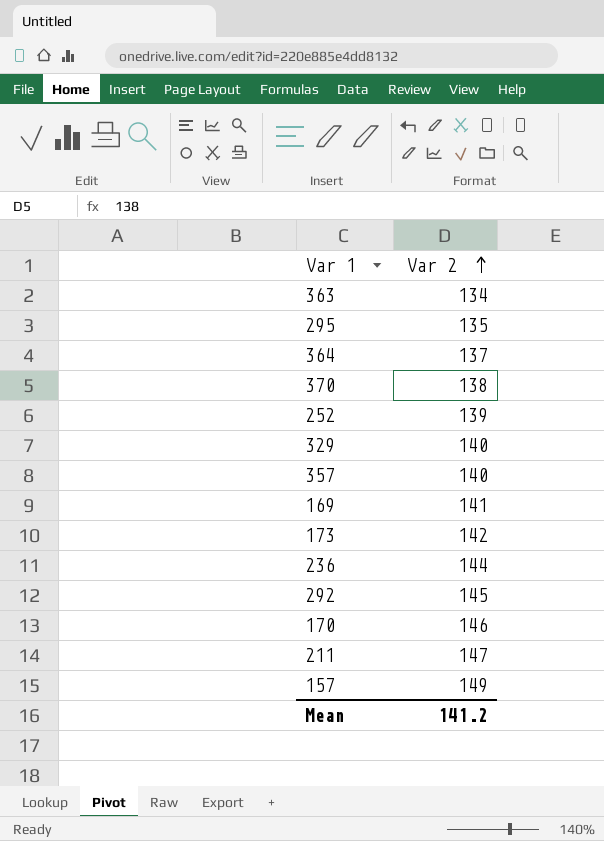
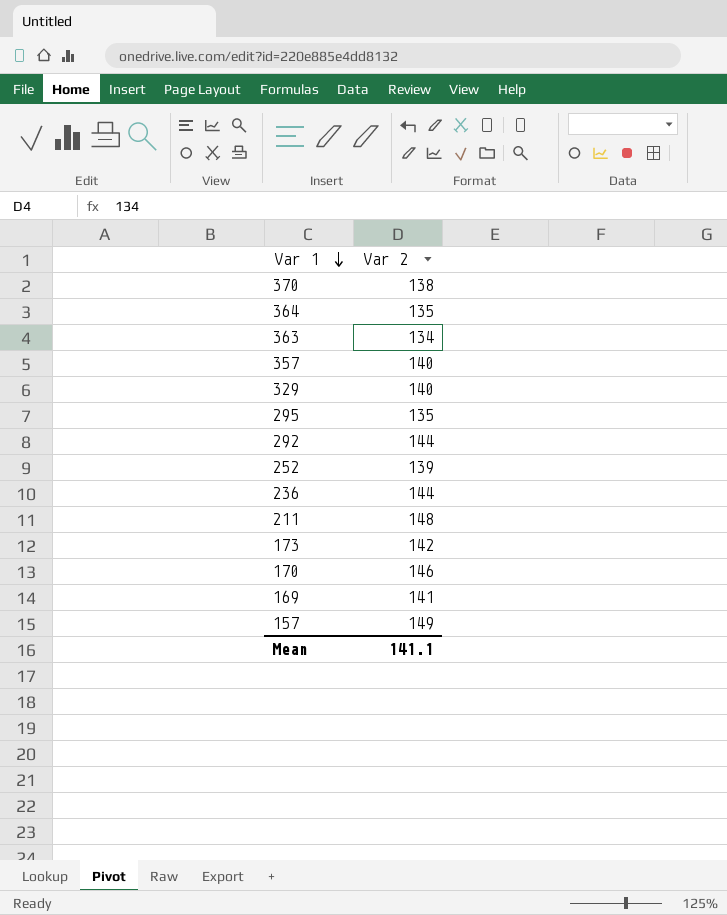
row order: Var 2 ascending -> Var 1 descending
364 | Var 2: 137 -> 135
292 | Var 2: 145 -> 144
211 | Var 2: 147 -> 148
Mean | Var 2: 141.2 -> 141.1

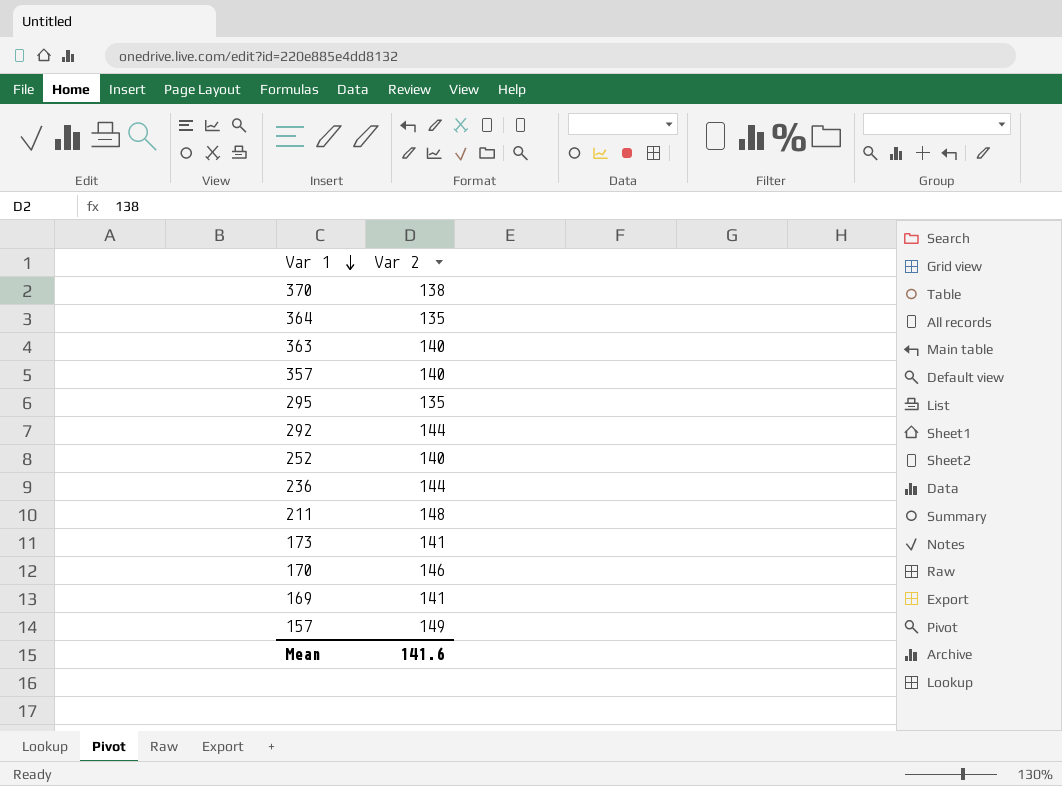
row 329: 140 -> none
363 | Var 2: 134 -> 140
252 | Var 2: 139 -> 140
173 | Var 2: 142 -> 141
Mean | Var 2: 141.1 -> 141.6

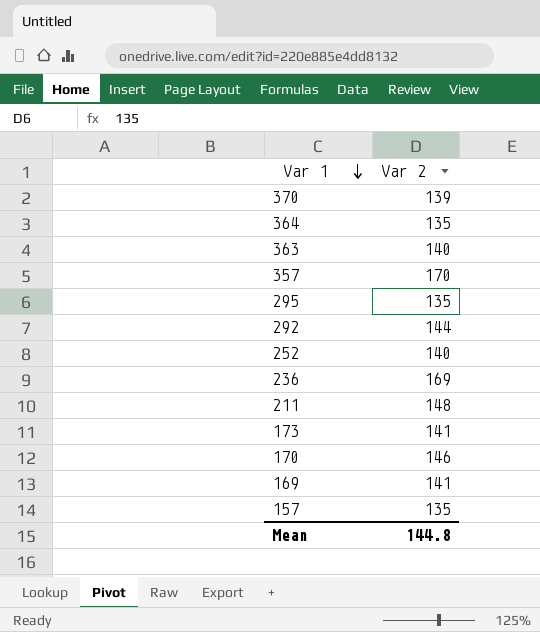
370 | Var 2: 138 -> 139
357 | Var 2: 140 -> 170
236 | Var 2: 144 -> 169
157 | Var 2: 149 -> 135
Mean | Var 2: 141.6 -> 144.8

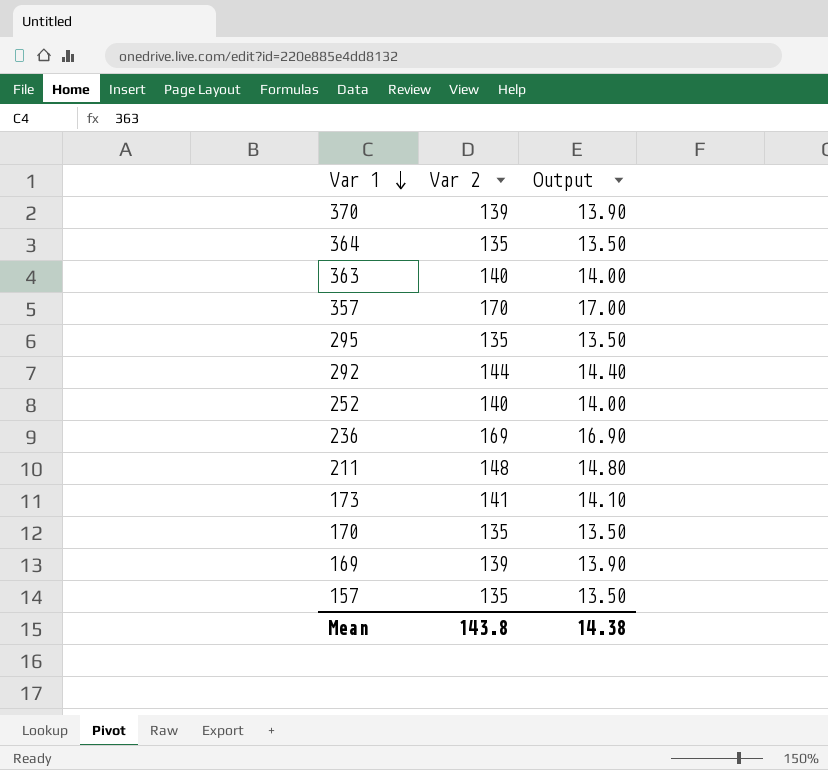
column Output | formula: none -> [Var 2] * 0.1
170 | Var 2: 146 -> 135
169 | Var 2: 141 -> 139
Mean | Var 2: 144.8 -> 143.8

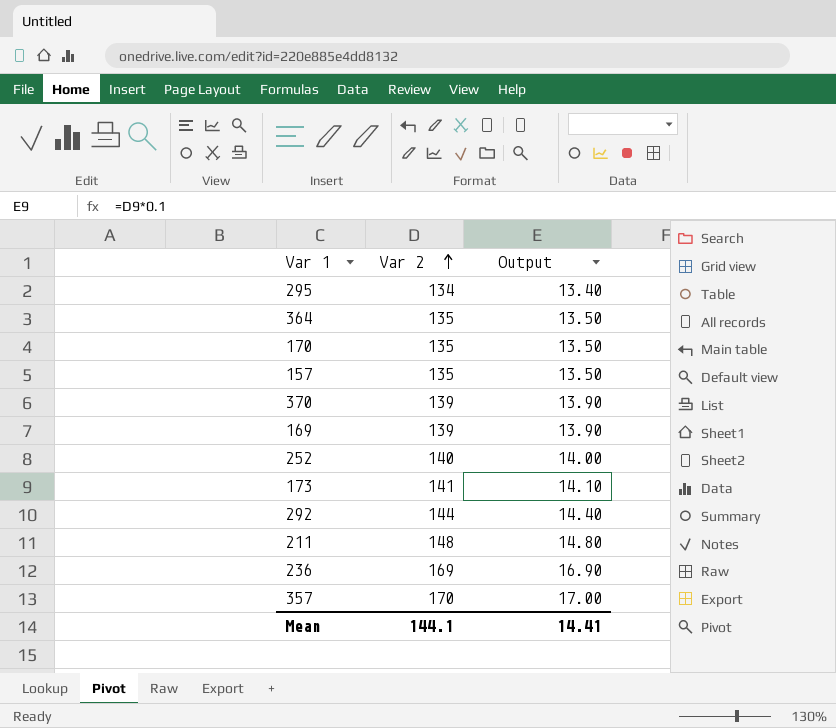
row order: Var 1 descending -> Var 2 ascending
row 363: 140 | 14.00 -> none
295 | Var 2: 135 -> 134
295 | Output: 13.50 -> 13.40
Mean | Var 2: 143.8 -> 144.1
Mean | Output: 14.38 -> 14.41

